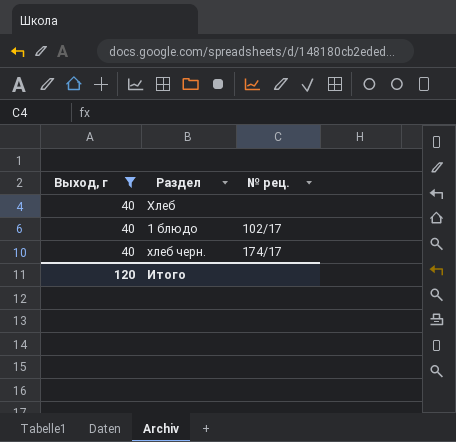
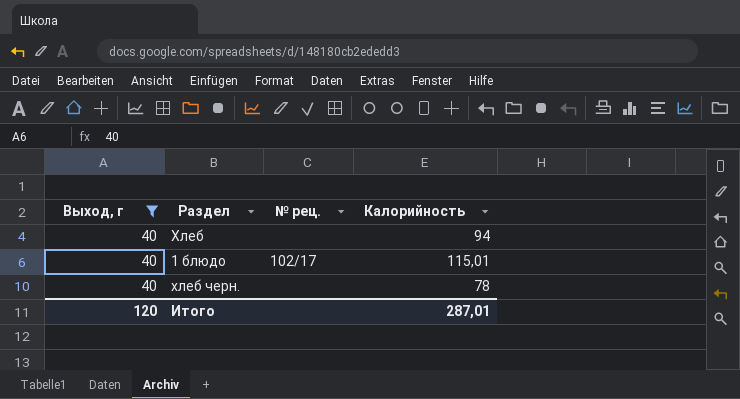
column Калорийность | position: none -> 4
хлеб черн. | № рец.: 174/17 -> none

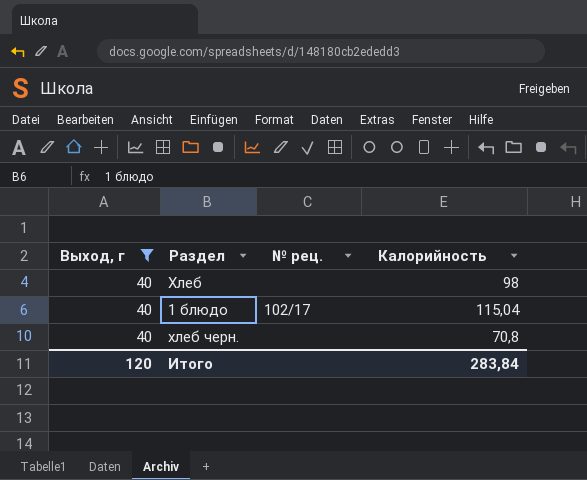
Хлеб | Калорийность: 94 -> 98
1 блюдо | Калорийность: 115,01 -> 115,04
хлеб черн. | Калорийность: 78 -> 70,8
Итого | Калорийность: 287,01 -> 283,84

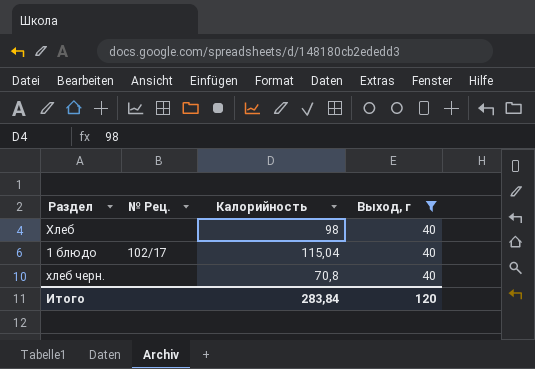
column name: № рец. -> № Рец.
column Выход, г | position: 1 -> 4

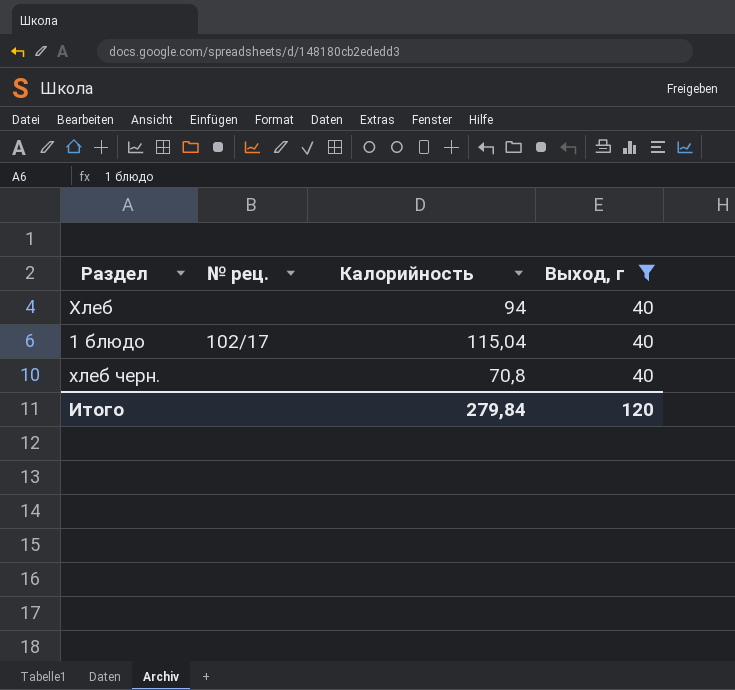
column name: № Рец. -> № рец.
Хлеб | Калорийность: 98 -> 94
Итого | Калорийность: 283,84 -> 279,84

